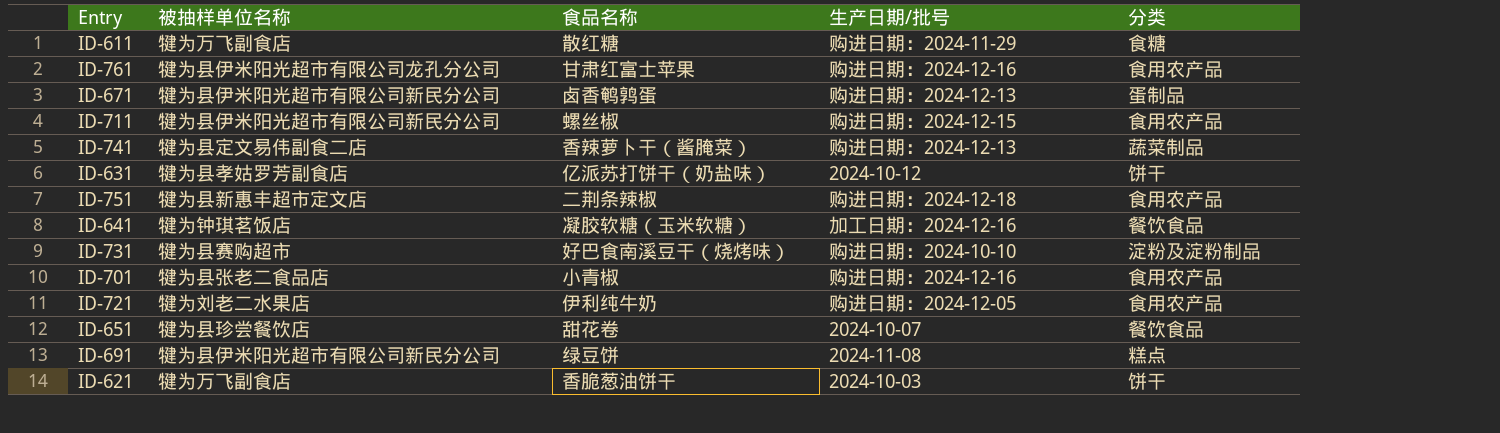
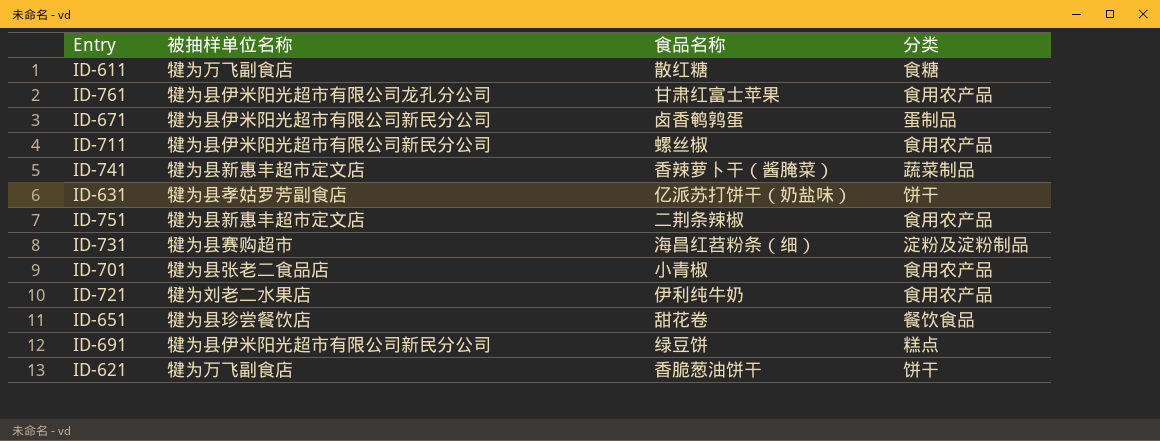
column 生产日期/批号 | position: 4 -> none
row ID-641: 犍为钟琪茗饭店 | 凝胶软糖（玉米软糖） | 加工日期：2024-12-16 | 餐饮食品 -> none
ID-741 | 被抽样单位名称: 犍为县定文易伟副食二店 -> 犍为县新惠丰超市定文店
ID-731 | 食品名称: 好巴食南溪豆干（烧烤味） -> 海昌红苕粉条（细）

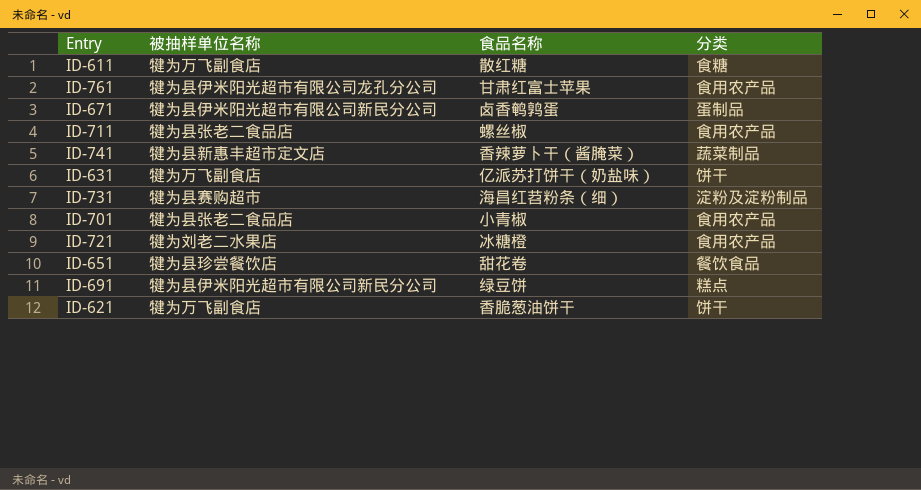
row ID-751: 犍为县新惠丰超市定文店 | 二荆条辣椒 | 食用农产品 -> none
ID-711 | 被抽样单位名称: 犍为县伊米阳光超市有限公司新民分公司 -> 犍为县张老二食品店
ID-631 | 被抽样单位名称: 犍为县孝姑罗芳副食店 -> 犍为万飞副食店
ID-721 | 食品名称: 伊利纯牛奶 -> 冰糖橙

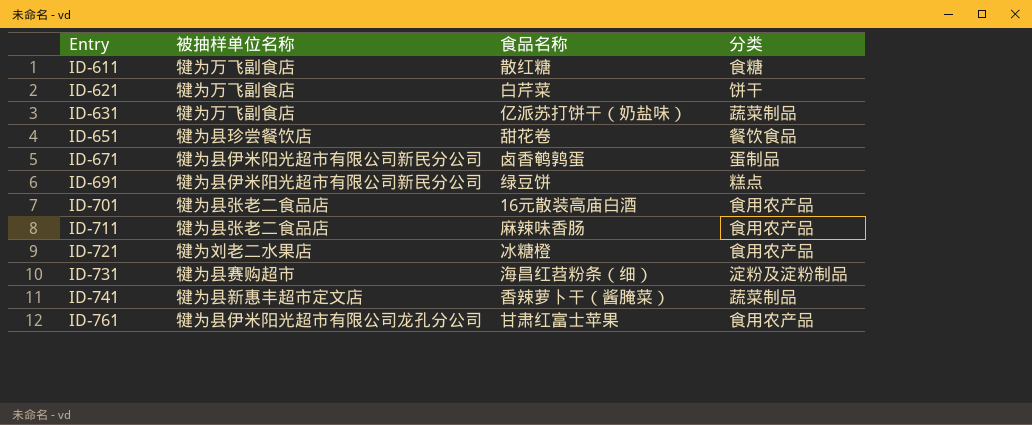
row order: none -> Entry ascending
ID-621 | 食品名称: 香脆葱油饼干 -> 白芹菜
ID-631 | 分类: 饼干 -> 蔬菜制品
ID-701 | 食品名称: 小青椒 -> 16元散装高庙白酒
ID-711 | 食品名称: 螺丝椒 -> 麻辣味香肠

